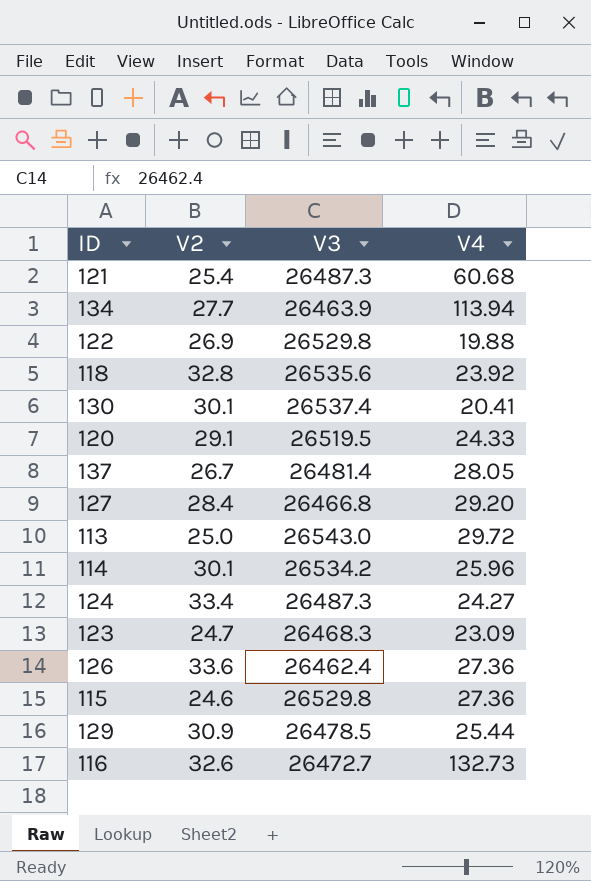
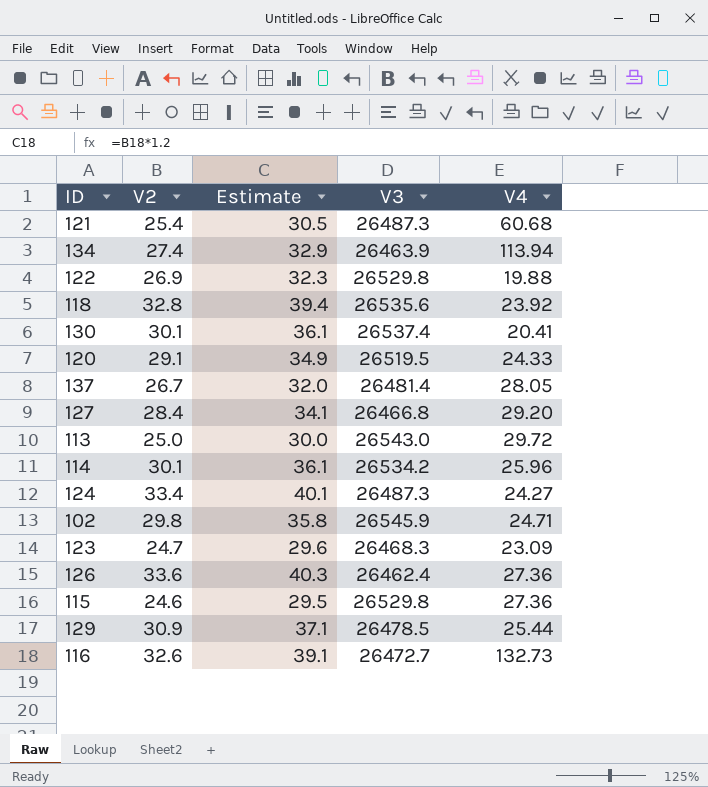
column Estimate | formula: none -> [V2] * 1.2
134 | V2: 27.7 -> 27.4
row 102: none -> 29.8 | 35.8 | 26545.9 | 24.71

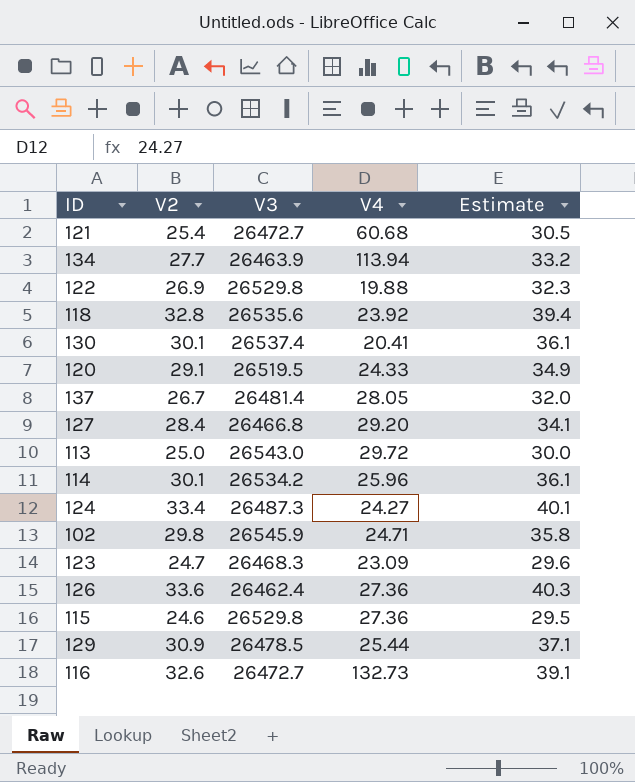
column Estimate | position: 3 -> 5
121 | V3: 26487.3 -> 26472.7
134 | V2: 27.4 -> 27.7
134 | Estimate: 32.9 -> 33.2

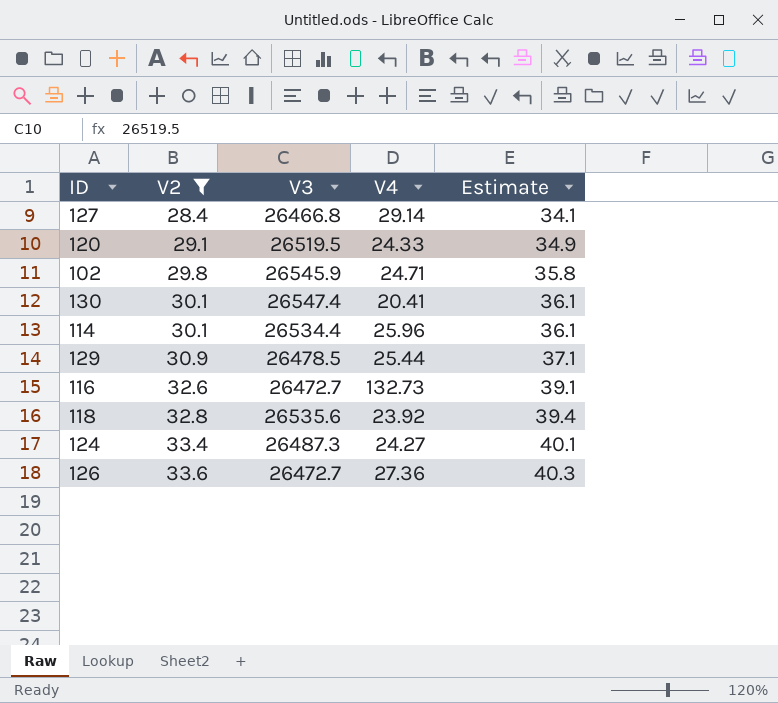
filter: none -> V2 >= 28.4
row order: none -> V2 ascending
127 | V4: 29.20 -> 29.14
130 | V3: 26537.4 -> 26547.4
114 | V3: 26534.2 -> 26534.4
126 | V3: 26462.4 -> 26472.7

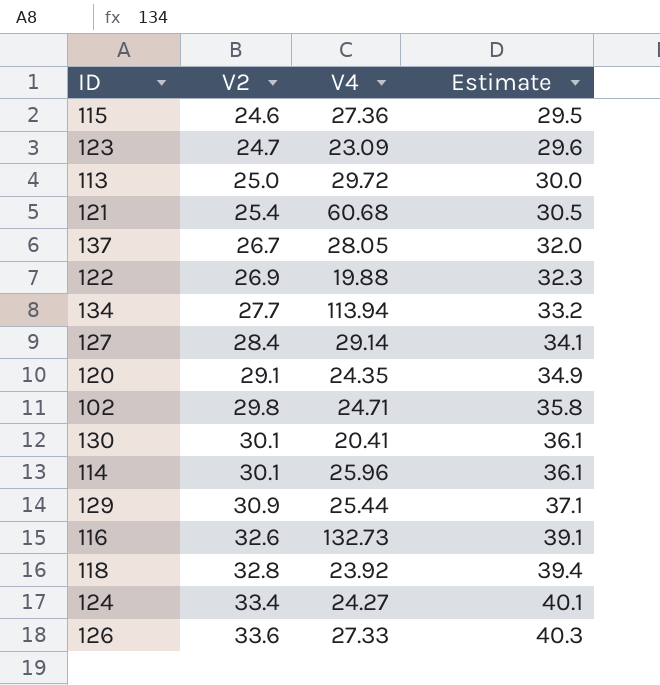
filter: V2 >= 28.4 -> none
column V3 | position: 3 -> none
120 | V4: 24.33 -> 24.35
126 | V4: 27.36 -> 27.33

